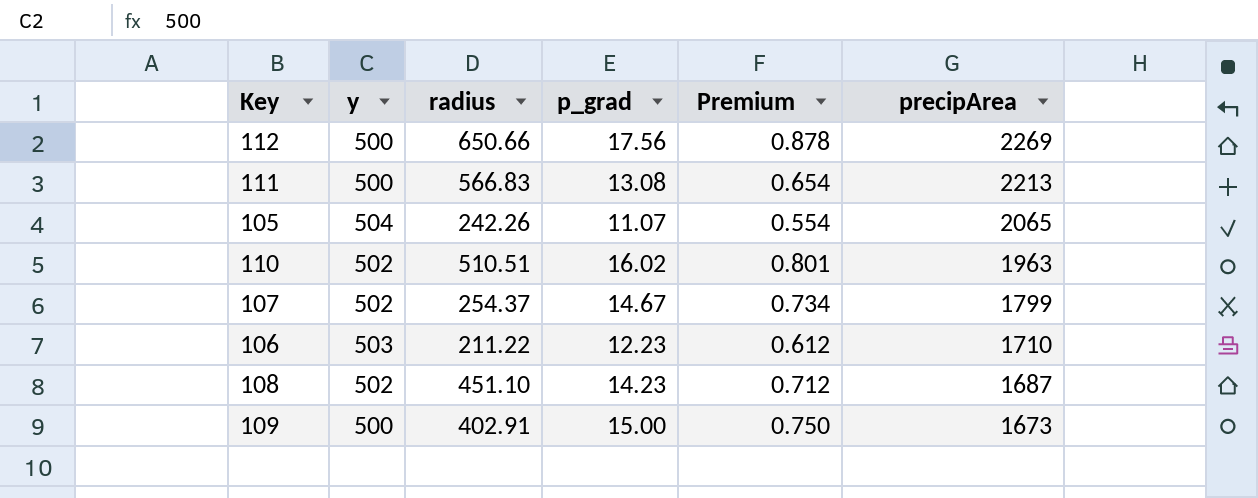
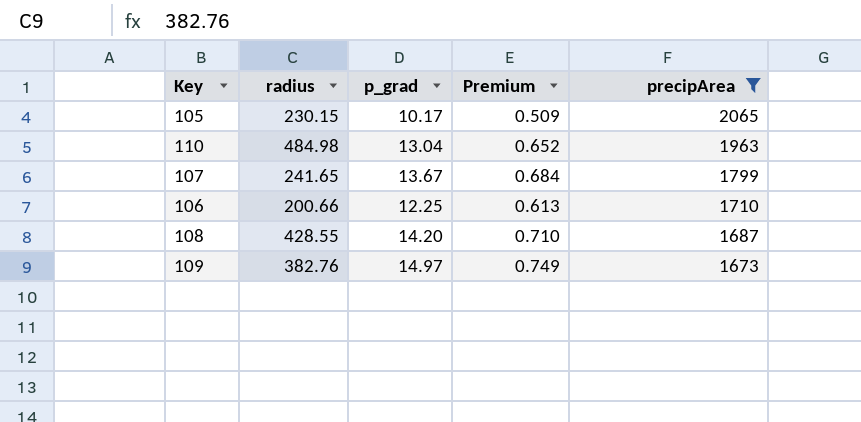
filter: none -> precipArea <= 2065
column y | position: 2 -> none
105 | radius: 242.26 -> 230.15
105 | p_grad: 11.07 -> 10.17
105 | Premium: 0.554 -> 0.509
110 | radius: 510.51 -> 484.98
110 | p_grad: 16.02 -> 13.04
110 | Premium: 0.801 -> 0.652
107 | radius: 254.37 -> 241.65
107 | p_grad: 14.67 -> 13.67
107 | Premium: 0.734 -> 0.684
106 | radius: 211.22 -> 200.66
106 | p_grad: 12.23 -> 12.25
106 | Premium: 0.612 -> 0.613
108 | radius: 451.10 -> 428.55
108 | p_grad: 14.23 -> 14.20
108 | Premium: 0.712 -> 0.710
109 | radius: 402.91 -> 382.76
109 | p_grad: 15.00 -> 14.97
109 | Premium: 0.750 -> 0.749

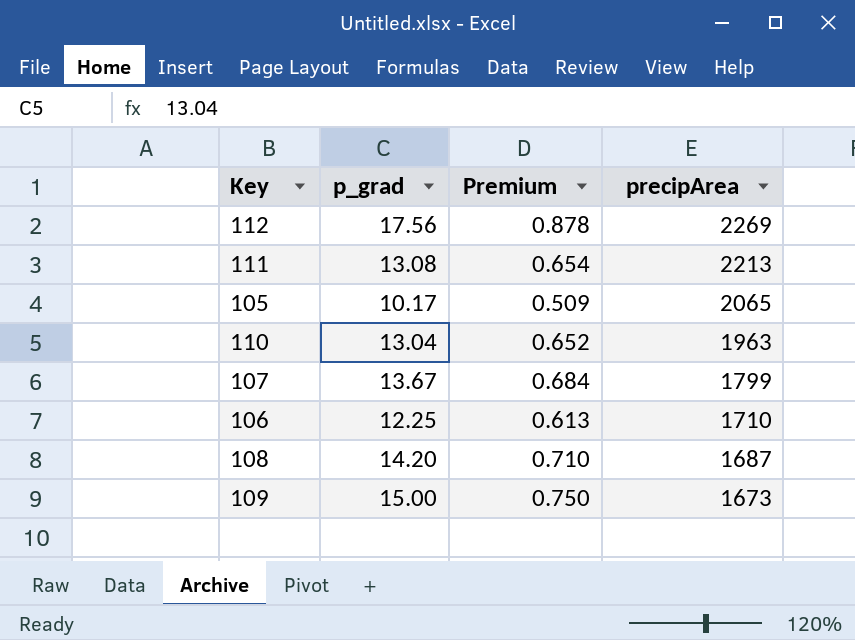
filter: precipArea <= 2065 -> none
column radius | position: 2 -> none
109 | p_grad: 14.97 -> 15.00
109 | Premium: 0.749 -> 0.750

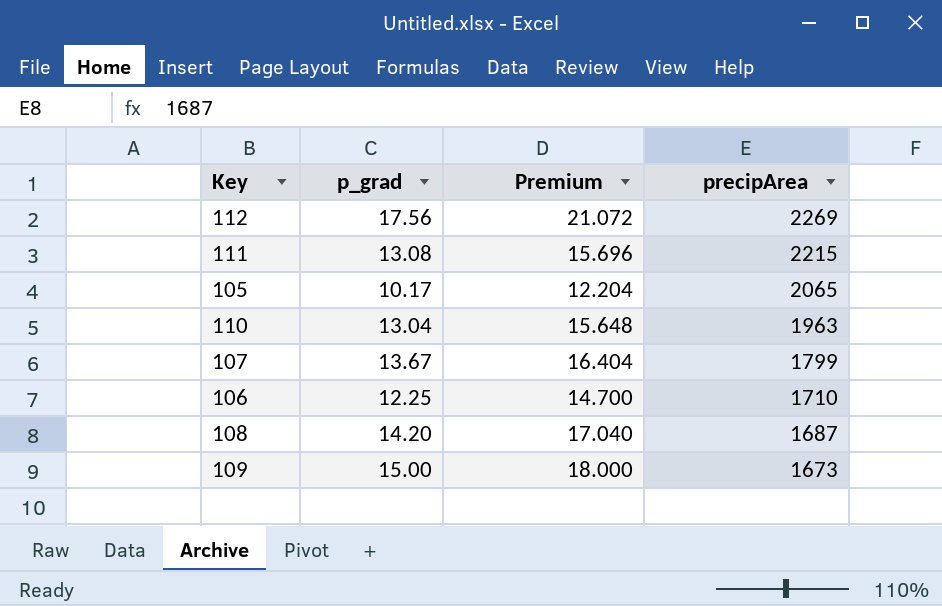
column Premium | formula: [p_grad] * 0.05 -> [p_grad] * 1.2
111 | precipArea: 2213 -> 2215

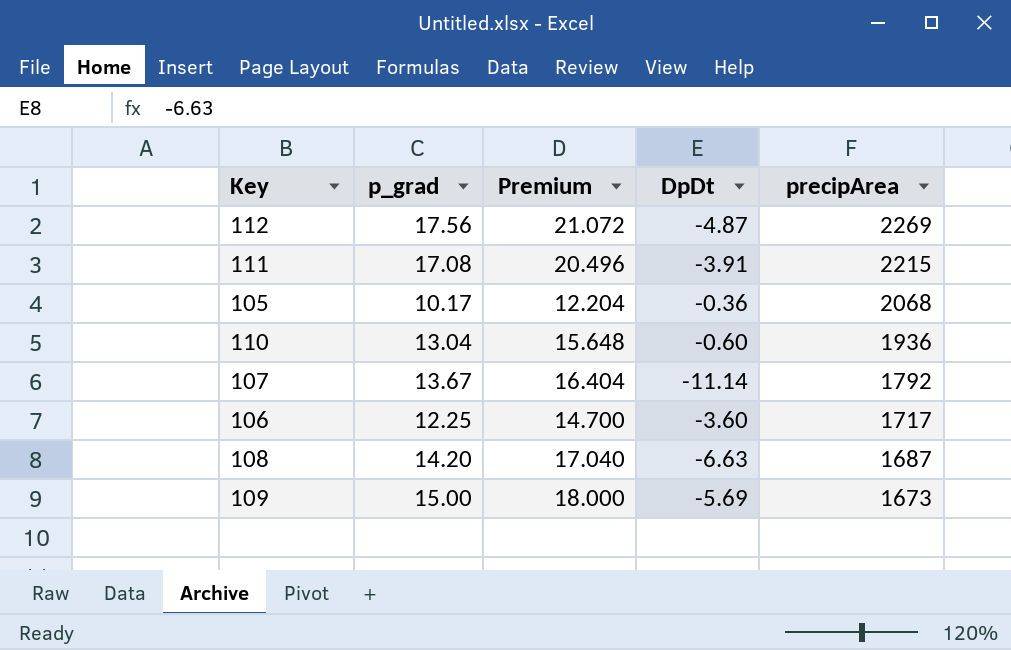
column DpDt | position: none -> 4
111 | p_grad: 13.08 -> 17.08
111 | Premium: 15.696 -> 20.496
105 | precipArea: 2065 -> 2068
110 | precipArea: 1963 -> 1936
107 | precipArea: 1799 -> 1792
106 | precipArea: 1710 -> 1717

